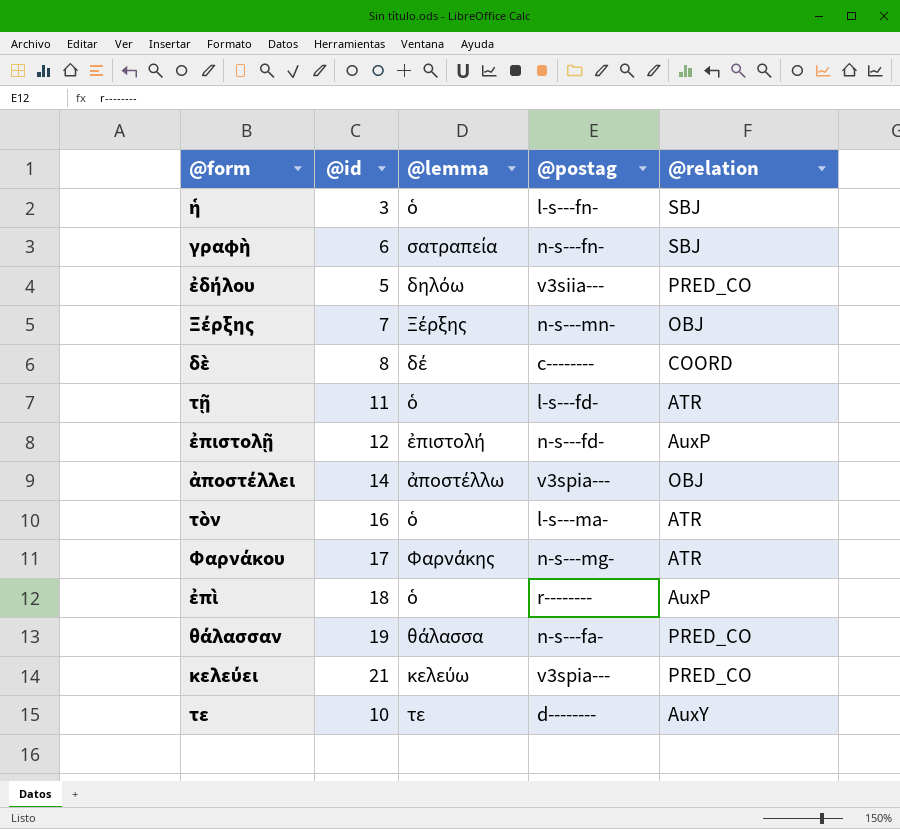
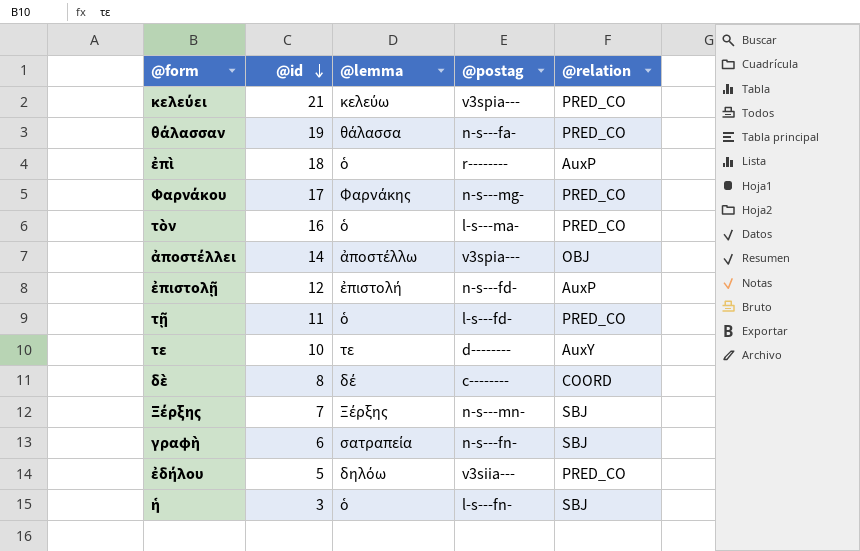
row order: none -> @id descending
Φαρνάκου | @relation: ATR -> PRED_CO
τὸν | @relation: ATR -> PRED_CO
τῇ | @relation: ATR -> PRED_CO
Ξέρξης | @relation: OBJ -> SBJ

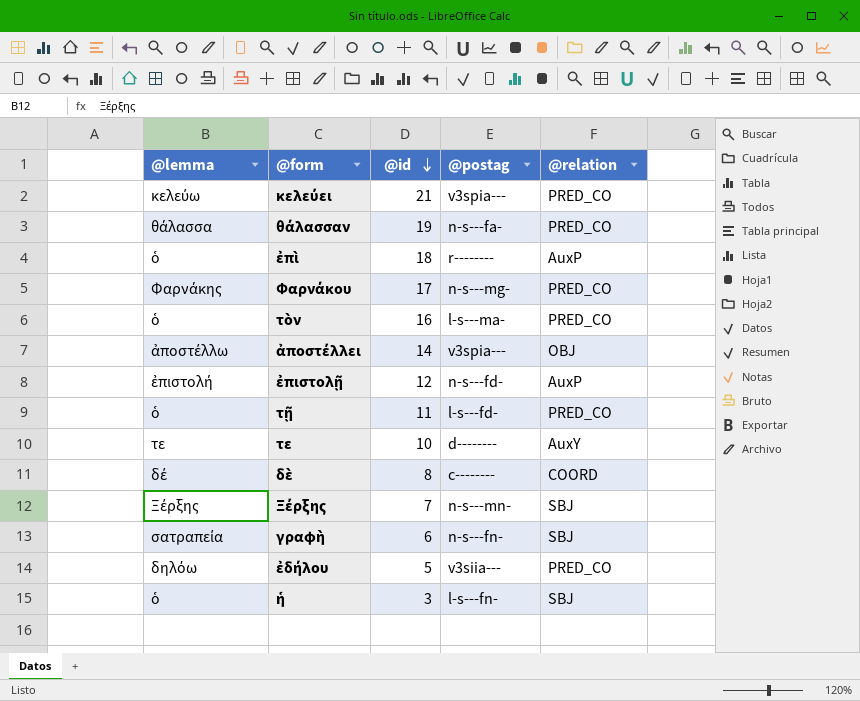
column @lemma | position: 3 -> 1

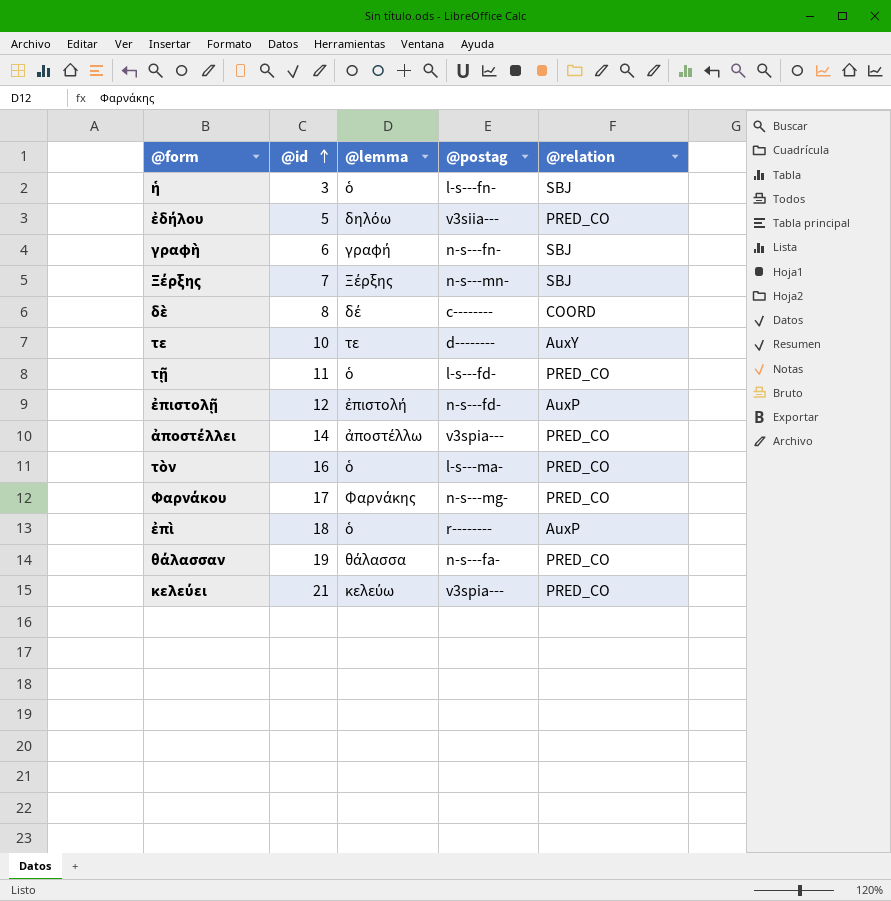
row order: @id descending -> @id ascending
column @lemma | position: 1 -> 3
γραφὴ | @lemma: σατραπεία -> γραφή
ἀποστέλλει | @relation: OBJ -> PRED_CO

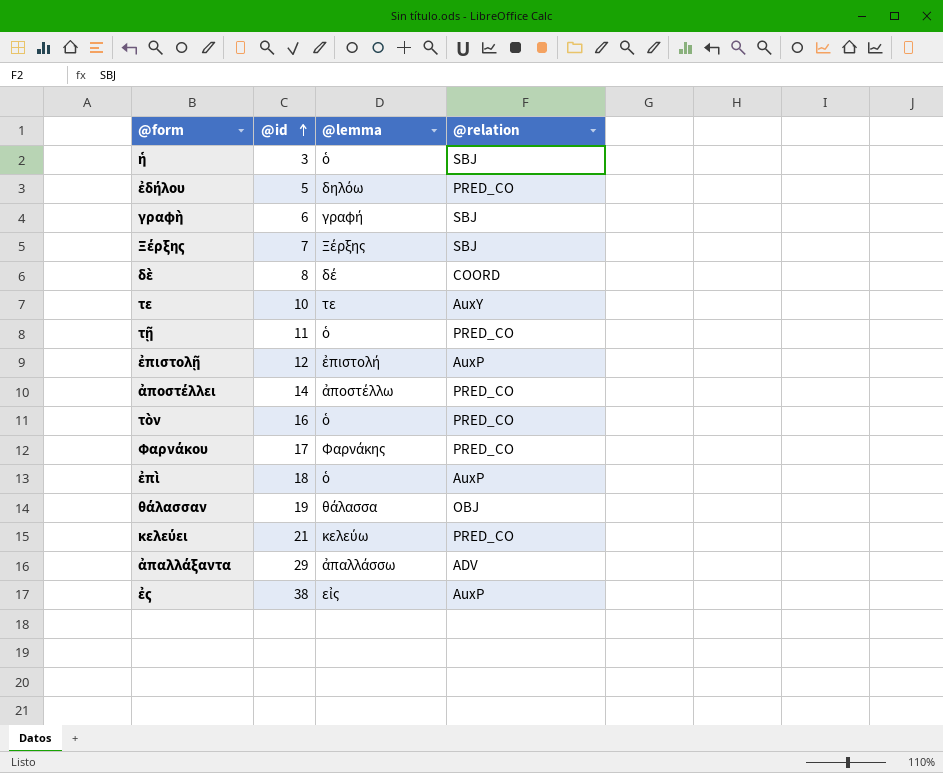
column @postag | position: 4 -> none
θάλασσαν | @relation: PRED_CO -> OBJ
row ἀπαλλάξαντα: none -> 29 | ἀπαλλάσσω | ADV
row ἐς: none -> 38 | εἰς | AuxP

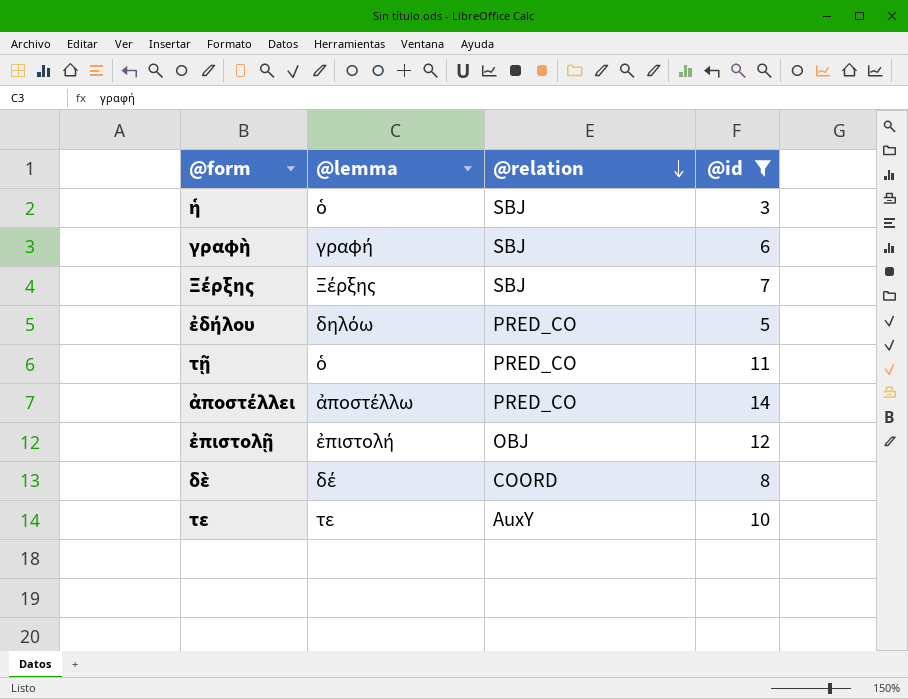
filter: none -> @id <= 14
row order: @id ascending -> @relation descending
column @id | position: 2 -> 4
ἐπιστολῇ | @relation: AuxP -> OBJ

